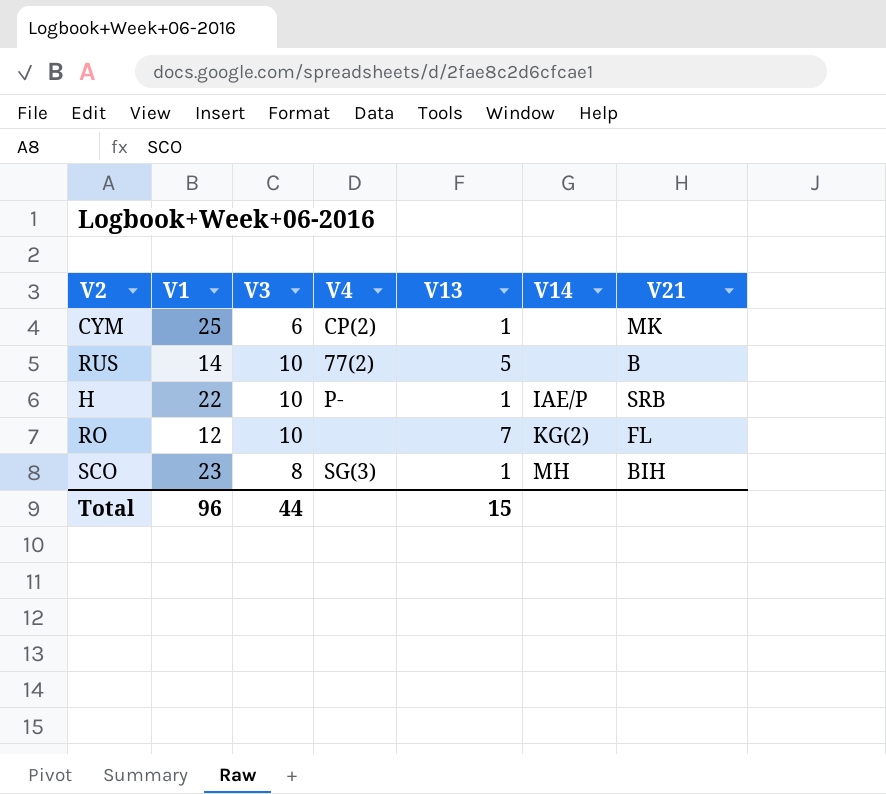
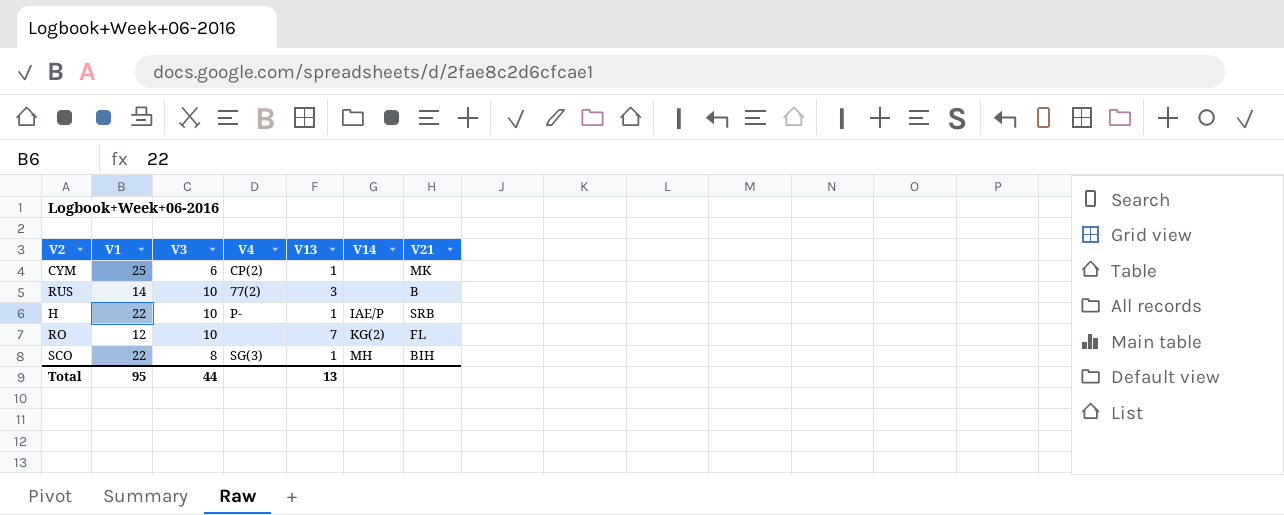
RUS | V13: 5 -> 3
SCO | V1: 23 -> 22
Total | V1: 96 -> 95
Total | V13: 15 -> 13

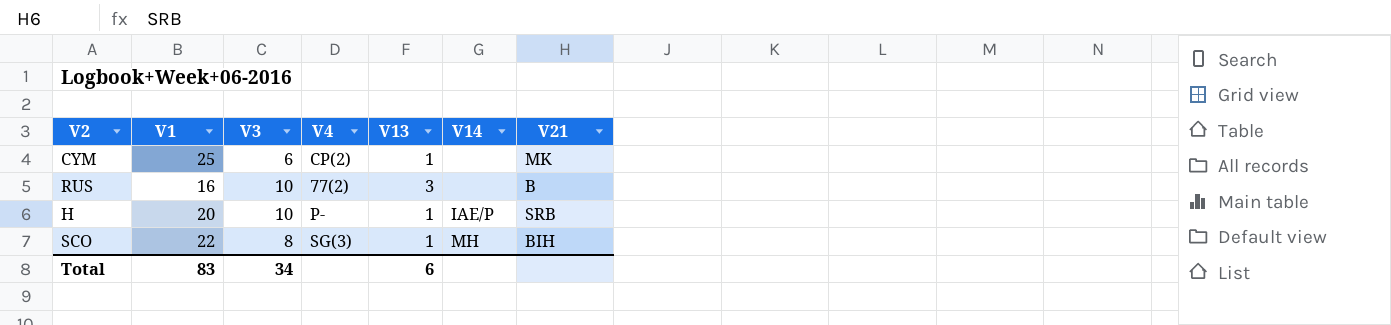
row RO: 12 | 10 | none | 7 | KG(2) | FL -> none
RUS | V1: 14 -> 16
H | V1: 22 -> 20
Total | V1: 95 -> 83
Total | V3: 44 -> 34
Total | V13: 13 -> 6

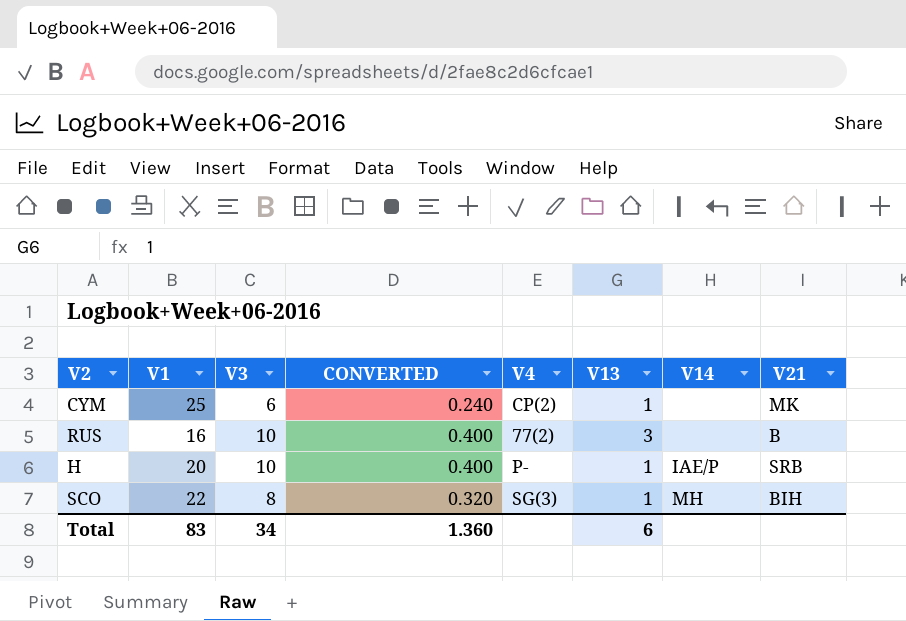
column CONVERTED | formula: none -> [V3] * 0.04

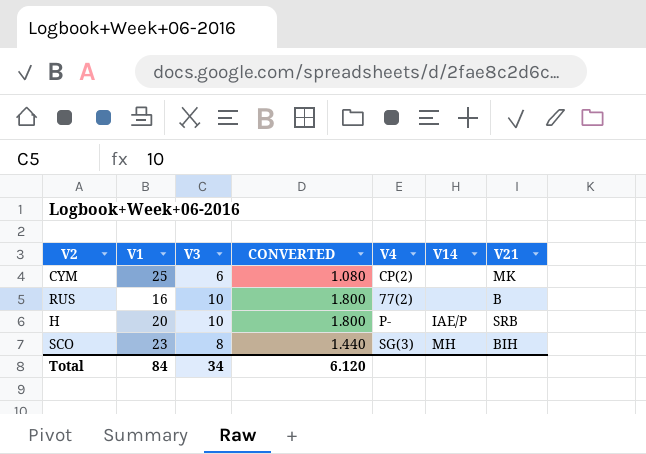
column V13 | position: 6 -> none
column CONVERTED | formula: [V3] * 0.04 -> [V3] * 0.18
SCO | V1: 22 -> 23
Total | V1: 83 -> 84
Total | CONVERTED: 1.360 -> 6.120

